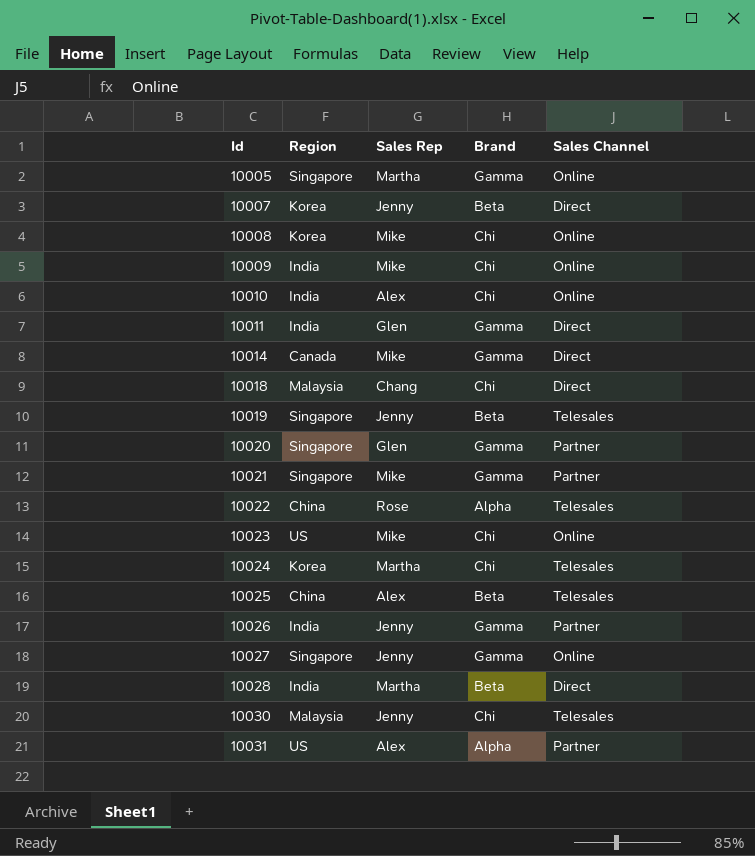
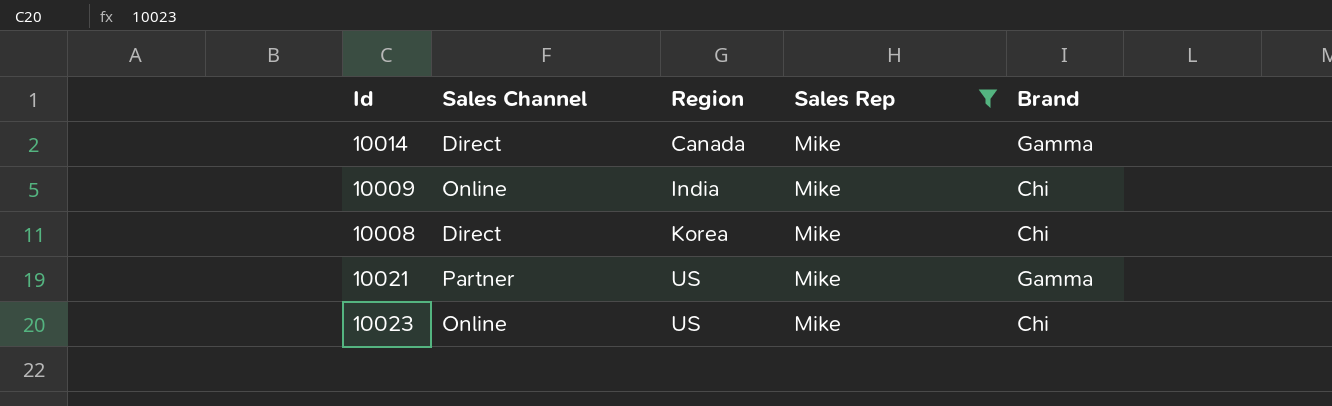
filter: none -> Sales Rep = Mike
row order: Id ascending -> Region ascending
column Sales Channel | position: 5 -> 2
10008 | Sales Channel: Online -> Direct
10021 | Region: Singapore -> US

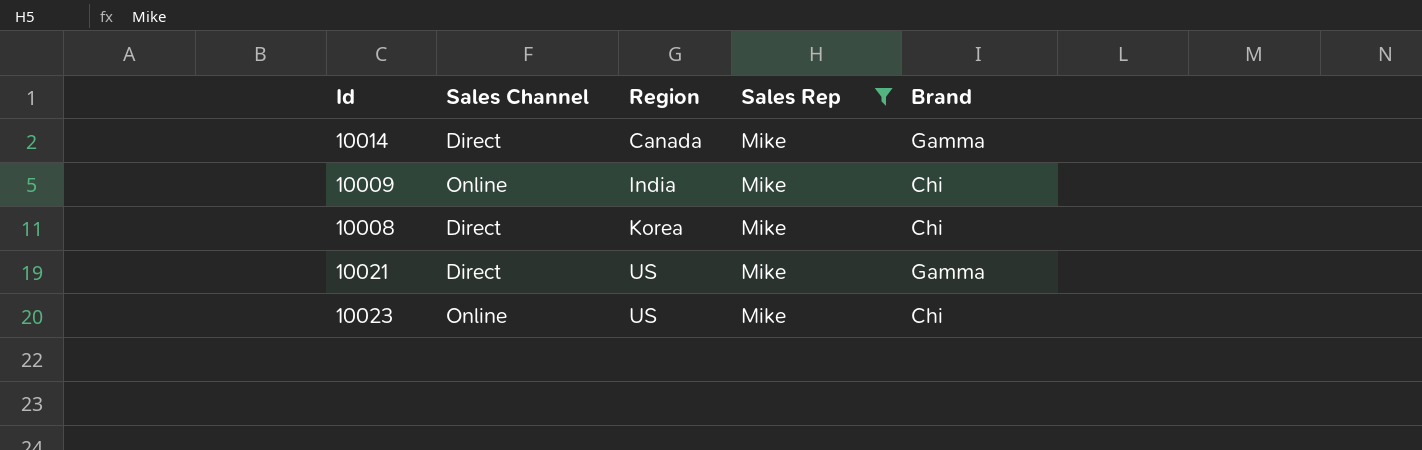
10021 | Sales Channel: Partner -> Direct

